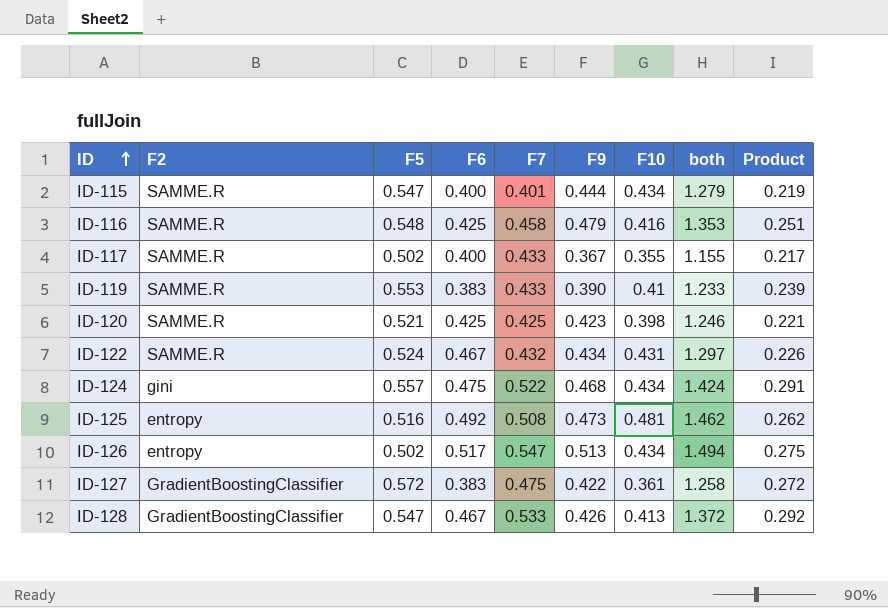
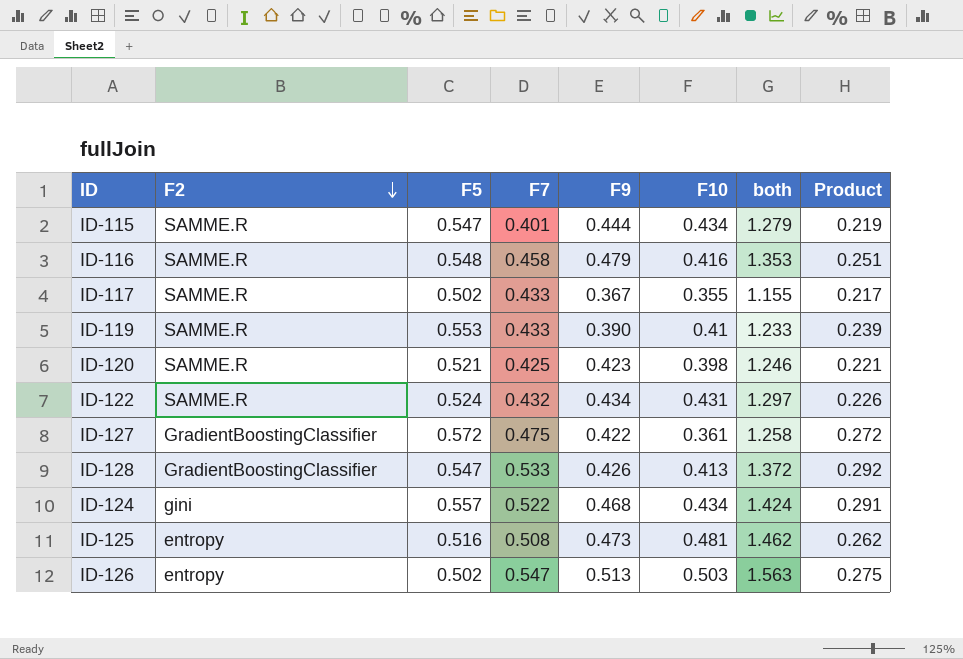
row order: ID ascending -> F2 descending
column F6 | position: 4 -> none
ID-126 | F10: 0.434 -> 0.503
ID-126 | both: 1.494 -> 1.563

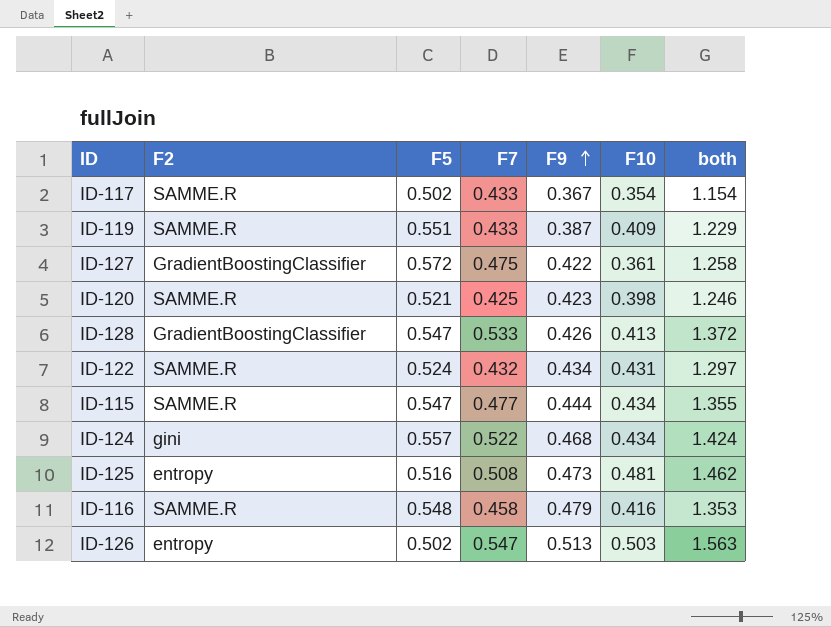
row order: F2 descending -> F9 ascending
column Product | formula: [F5] * [F7] -> none
ID-117 | F10: 0.355 -> 0.354
ID-117 | both: 1.155 -> 1.154
ID-119 | F5: 0.553 -> 0.551
ID-119 | F9: 0.390 -> 0.387
ID-119 | F10: 0.41 -> 0.409
ID-119 | both: 1.233 -> 1.229
ID-115 | F7: 0.401 -> 0.477
ID-115 | both: 1.279 -> 1.355

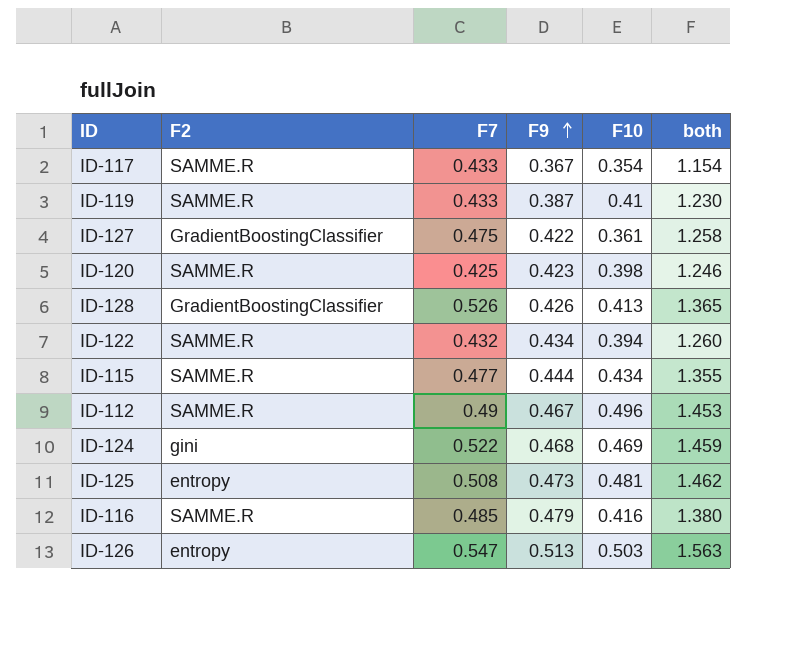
column F5 | position: 3 -> none
ID-119 | F10: 0.409 -> 0.41
ID-119 | both: 1.229 -> 1.230
ID-128 | F7: 0.533 -> 0.526
ID-128 | both: 1.372 -> 1.365
ID-122 | F10: 0.431 -> 0.394
ID-122 | both: 1.297 -> 1.260
row ID-112: none -> SAMME.R | 0.49 | 0.467 | 0.496 | 1.453
ID-124 | F10: 0.434 -> 0.469
ID-124 | both: 1.424 -> 1.459
ID-116 | F7: 0.458 -> 0.485
ID-116 | both: 1.353 -> 1.380

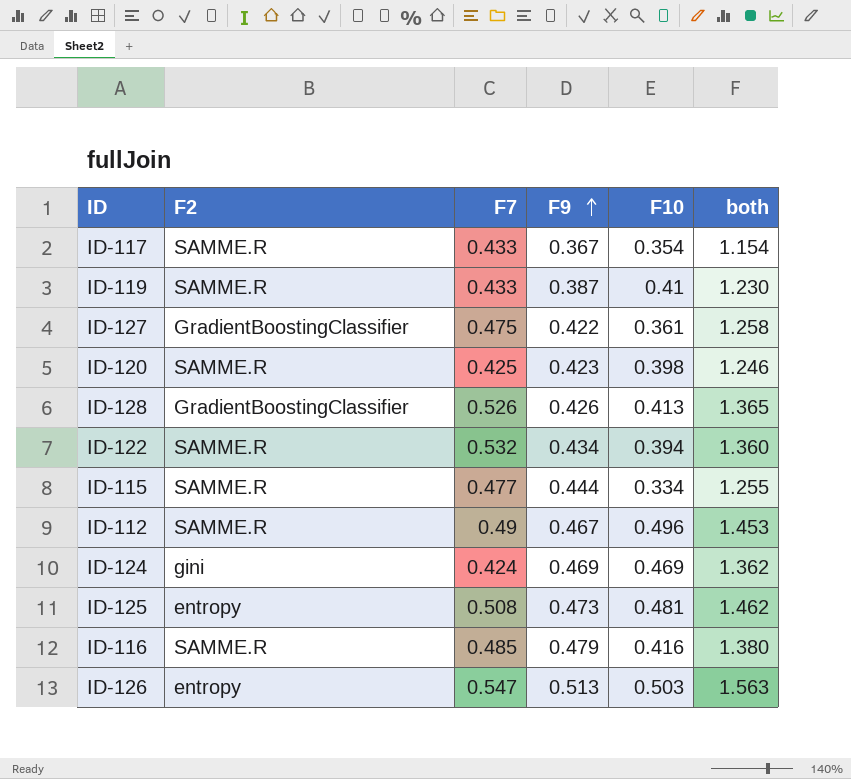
ID-122 | F7: 0.432 -> 0.532
ID-122 | both: 1.260 -> 1.360
ID-115 | F10: 0.434 -> 0.334
ID-115 | both: 1.355 -> 1.255
ID-124 | F7: 0.522 -> 0.424
ID-124 | F9: 0.468 -> 0.469
ID-124 | both: 1.459 -> 1.362

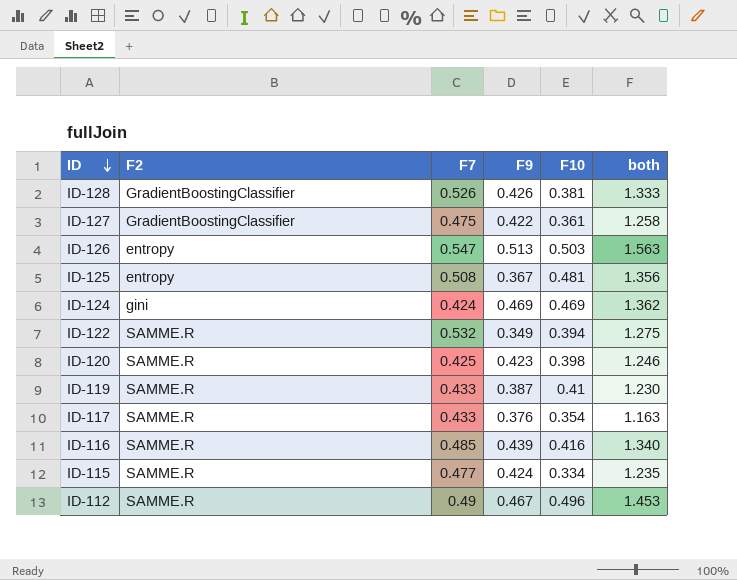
row order: F9 ascending -> ID descending
ID-128 | F10: 0.413 -> 0.381
ID-128 | both: 1.365 -> 1.333
ID-125 | F9: 0.473 -> 0.367
ID-125 | both: 1.462 -> 1.356
ID-122 | F9: 0.434 -> 0.349
ID-122 | both: 1.360 -> 1.275
ID-117 | F9: 0.367 -> 0.376
ID-117 | both: 1.154 -> 1.163
ID-116 | F9: 0.479 -> 0.439
ID-116 | both: 1.380 -> 1.340
ID-115 | F9: 0.444 -> 0.424
ID-115 | both: 1.255 -> 1.235

